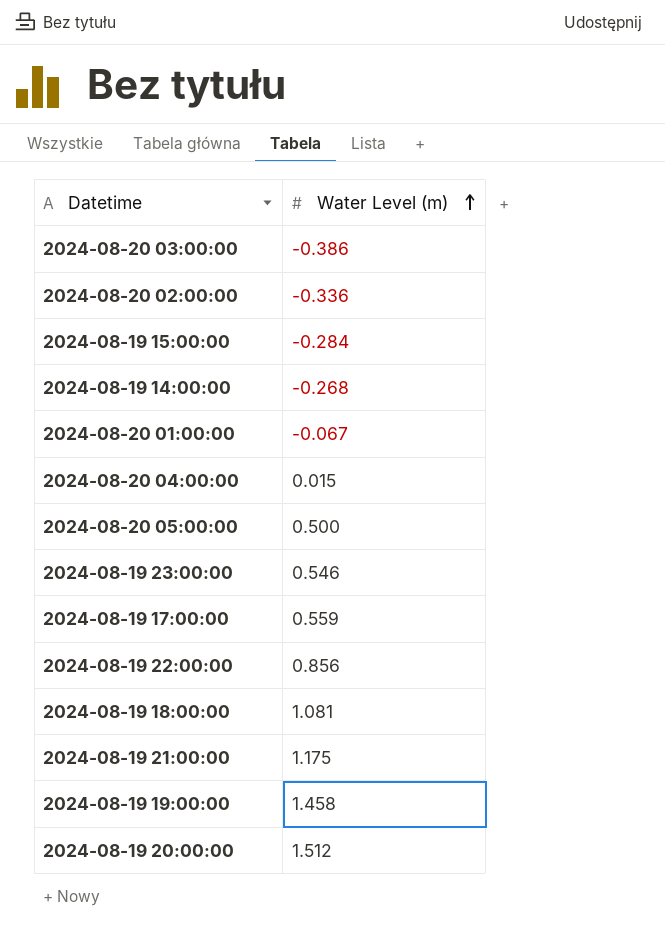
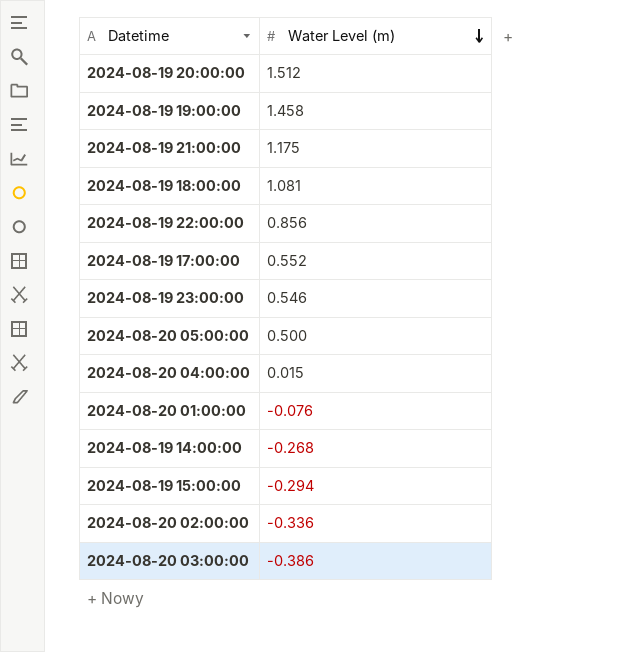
row order: Water Level (m) ascending -> Water Level (m) descending
2024-08-19 17:00:00 | Water Level (m): 0.559 -> 0.552
2024-08-20 01:00:00 | Water Level (m): -0.067 -> -0.076
2024-08-19 15:00:00 | Water Level (m): -0.284 -> -0.294

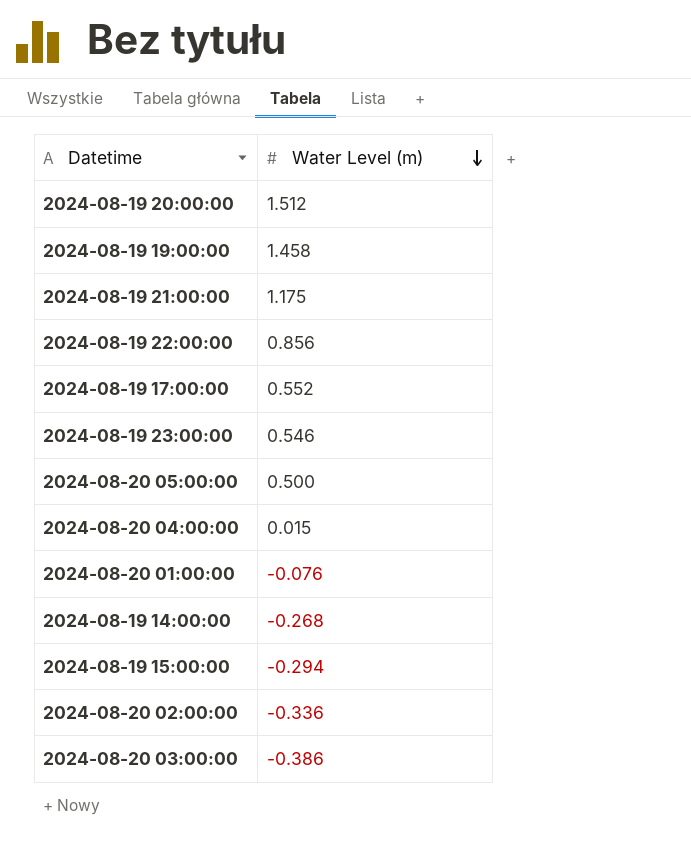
row 2024-08-19 18:00:00: 1.081 -> none

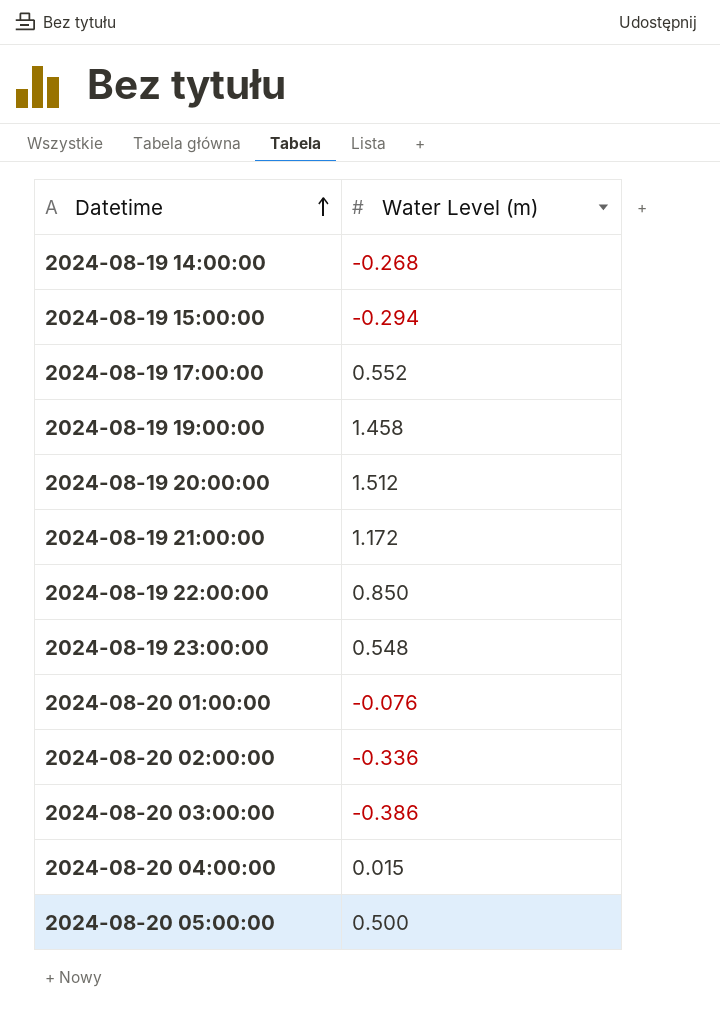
row order: Water Level (m) descending -> Datetime ascending
2024-08-19 21:00:00 | Water Level (m): 1.175 -> 1.172
2024-08-19 22:00:00 | Water Level (m): 0.856 -> 0.850
2024-08-19 23:00:00 | Water Level (m): 0.546 -> 0.548

